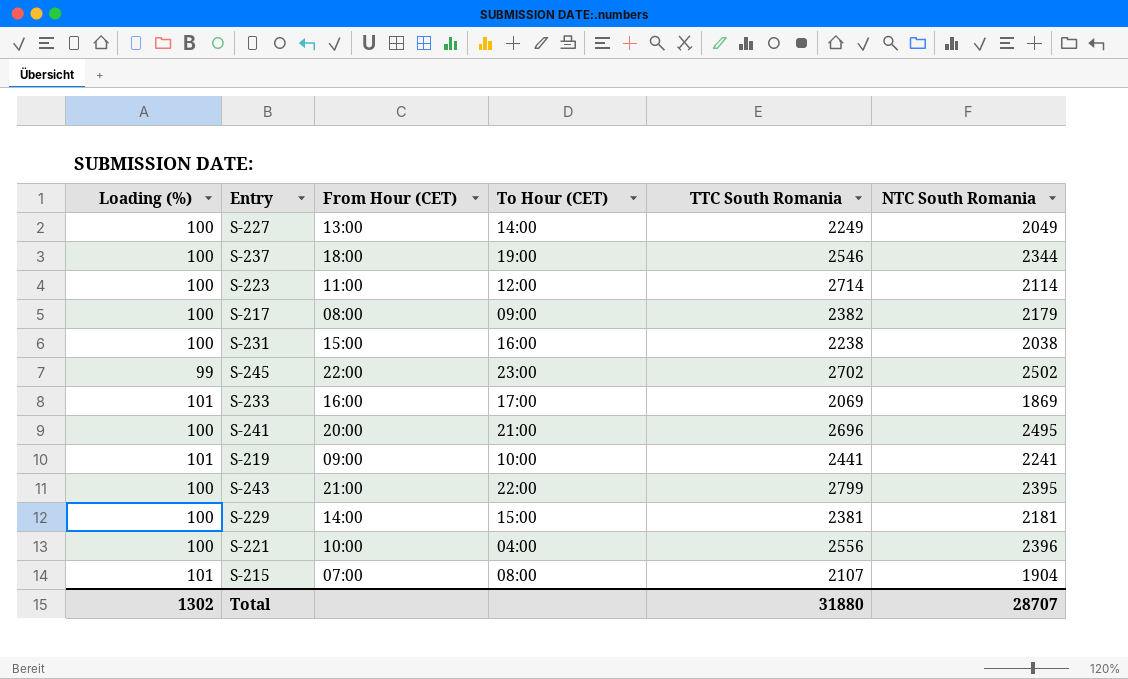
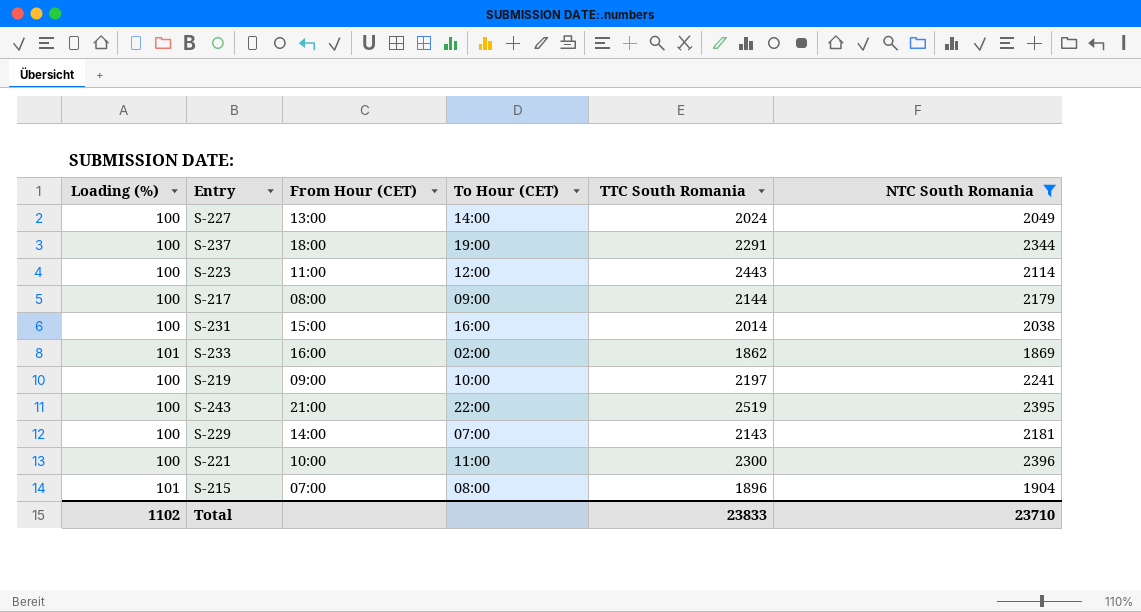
filter: none -> NTC South Romania <= 2396
S-227 | TTC South Romania: 2249 -> 2024
S-237 | TTC South Romania: 2546 -> 2291
S-223 | TTC South Romania: 2714 -> 2443
S-217 | TTC South Romania: 2382 -> 2144
S-231 | TTC South Romania: 2238 -> 2014
S-233 | To Hour (CET): 17:00 -> 02:00
S-233 | TTC South Romania: 2069 -> 1862
S-219 | Loading (%): 101 -> 100
S-219 | TTC South Romania: 2441 -> 2197
S-243 | TTC South Romania: 2799 -> 2519
S-229 | To Hour (CET): 15:00 -> 07:00
S-229 | TTC South Romania: 2381 -> 2143
S-221 | To Hour (CET): 04:00 -> 11:00
S-221 | TTC South Romania: 2556 -> 2300
S-215 | TTC South Romania: 2107 -> 1896
Total | Loading (%): 1302 -> 1102
Total | TTC South Romania: 31880 -> 23833
Total | NTC South Romania: 28707 -> 23710

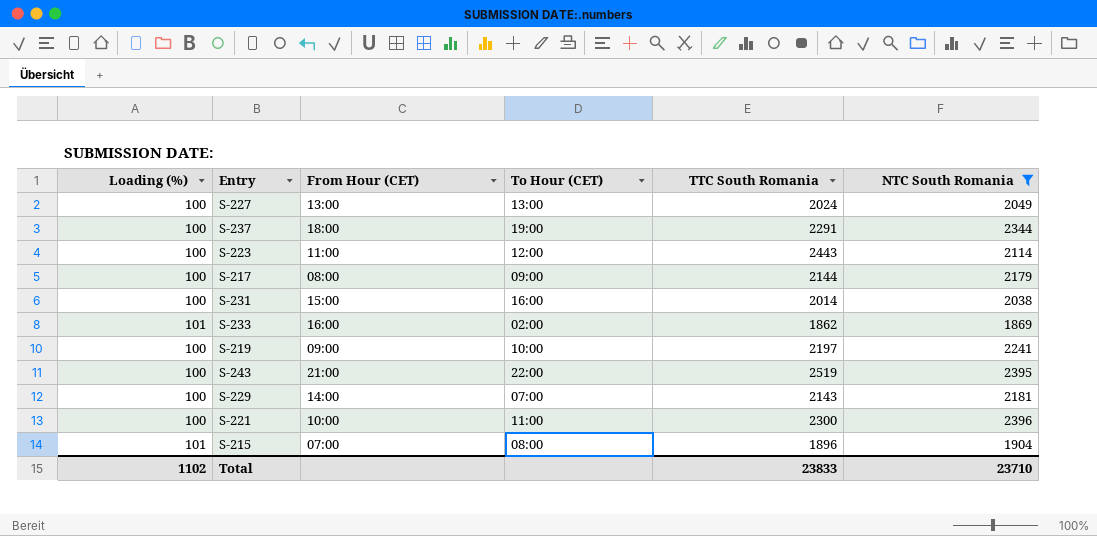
S-227 | To Hour (CET): 14:00 -> 13:00

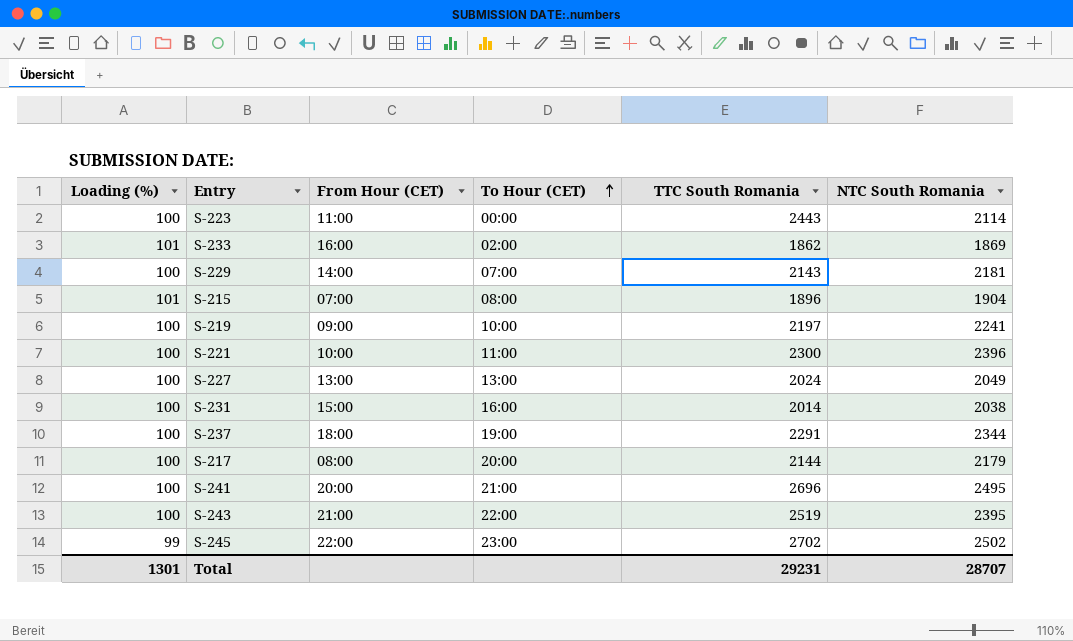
filter: NTC South Romania <= 2396 -> none
row order: none -> To Hour (CET) ascending
S-223 | To Hour (CET): 12:00 -> 00:00
S-217 | To Hour (CET): 09:00 -> 20:00
Total | Loading (%): 1102 -> 1301
Total | TTC South Romania: 23833 -> 29231
Total | NTC South Romania: 23710 -> 28707

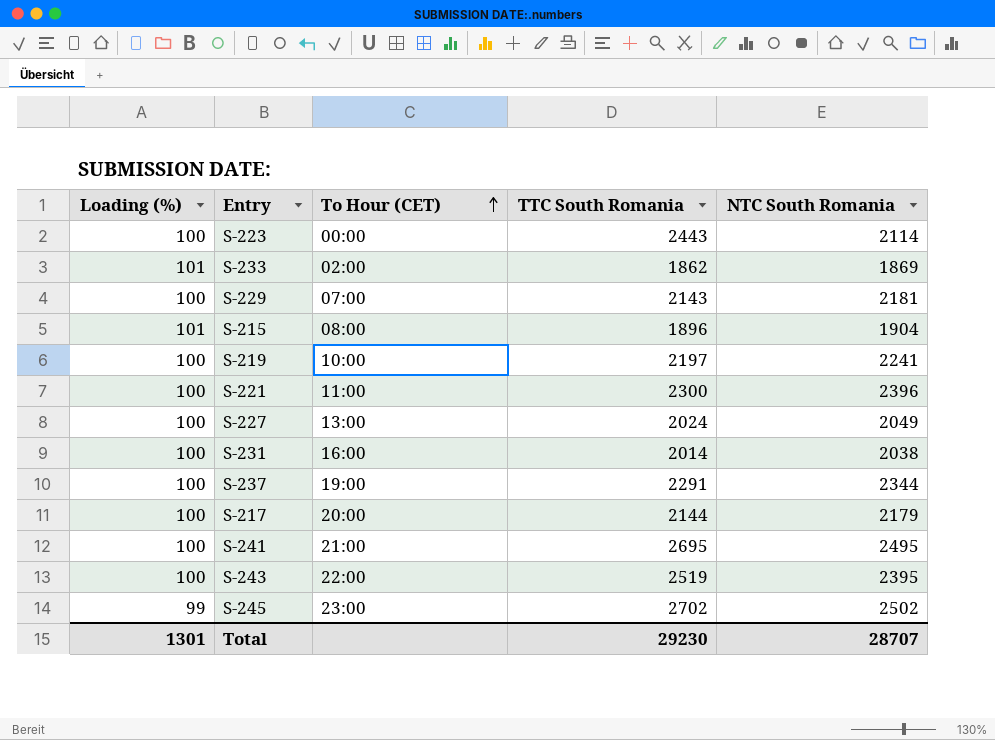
column From Hour (CET) | position: 3 -> none
S-241 | TTC South Romania: 2696 -> 2695
Total | TTC South Romania: 29231 -> 29230

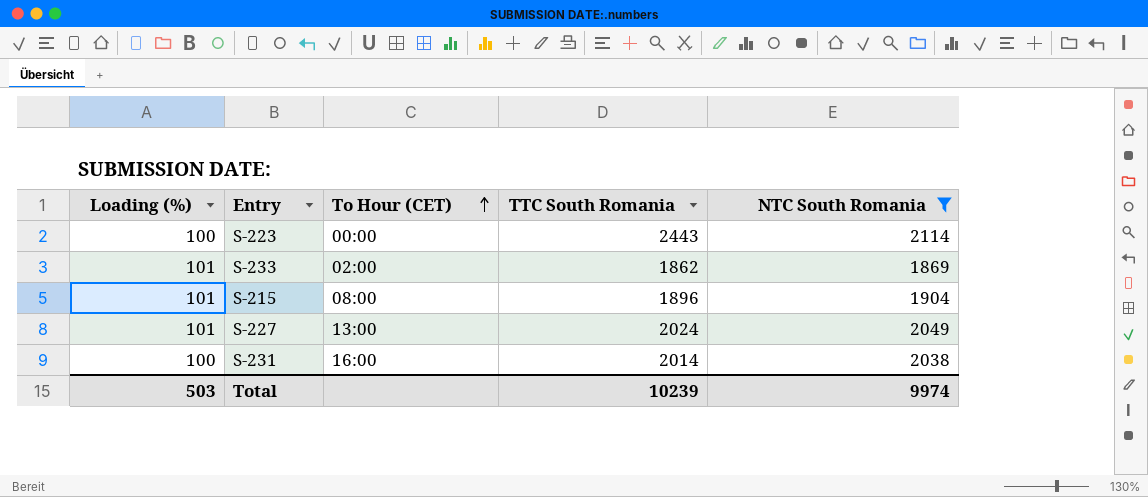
filter: none -> NTC South Romania <= 2114
S-227 | Loading (%): 100 -> 101
Total | Loading (%): 1301 -> 503
Total | TTC South Romania: 29230 -> 10239
Total | NTC South Romania: 28707 -> 9974

